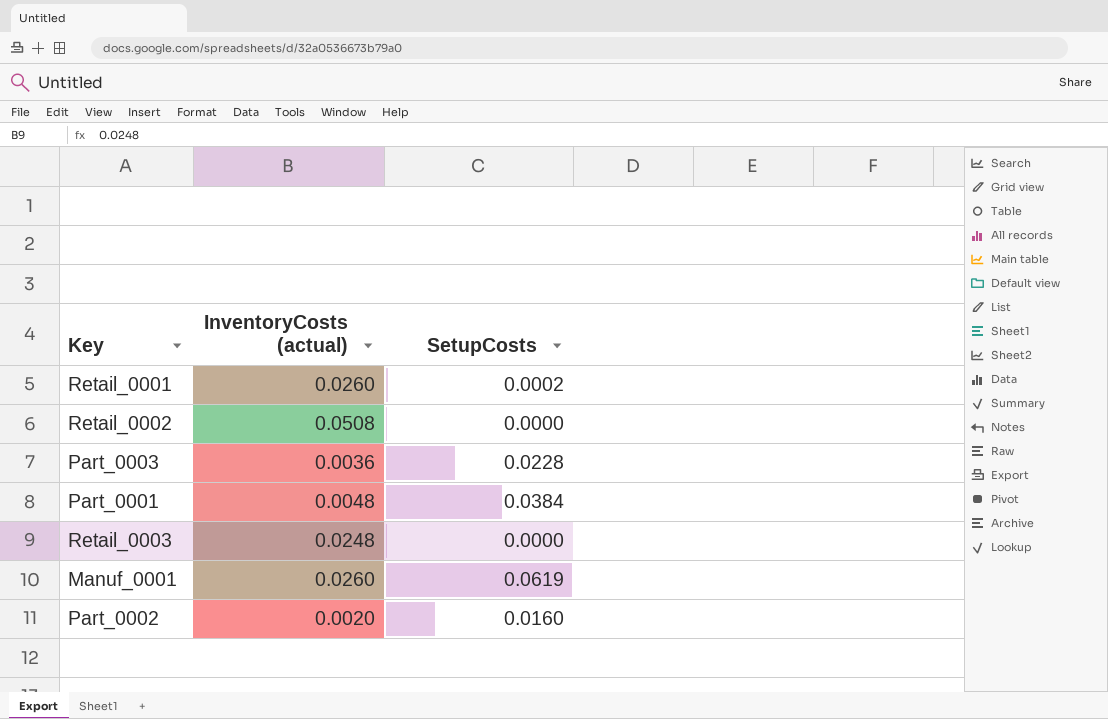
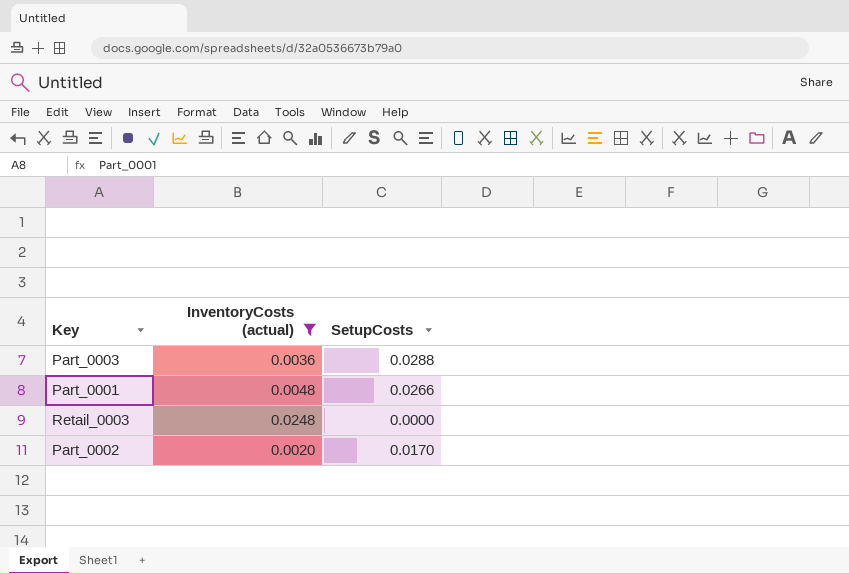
filter: none -> InventoryCosts (actual) <= 0.0248
Part_0003 | SetupCosts: 0.0228 -> 0.0288
Part_0001 | SetupCosts: 0.0384 -> 0.0266
Part_0002 | SetupCosts: 0.0160 -> 0.0170

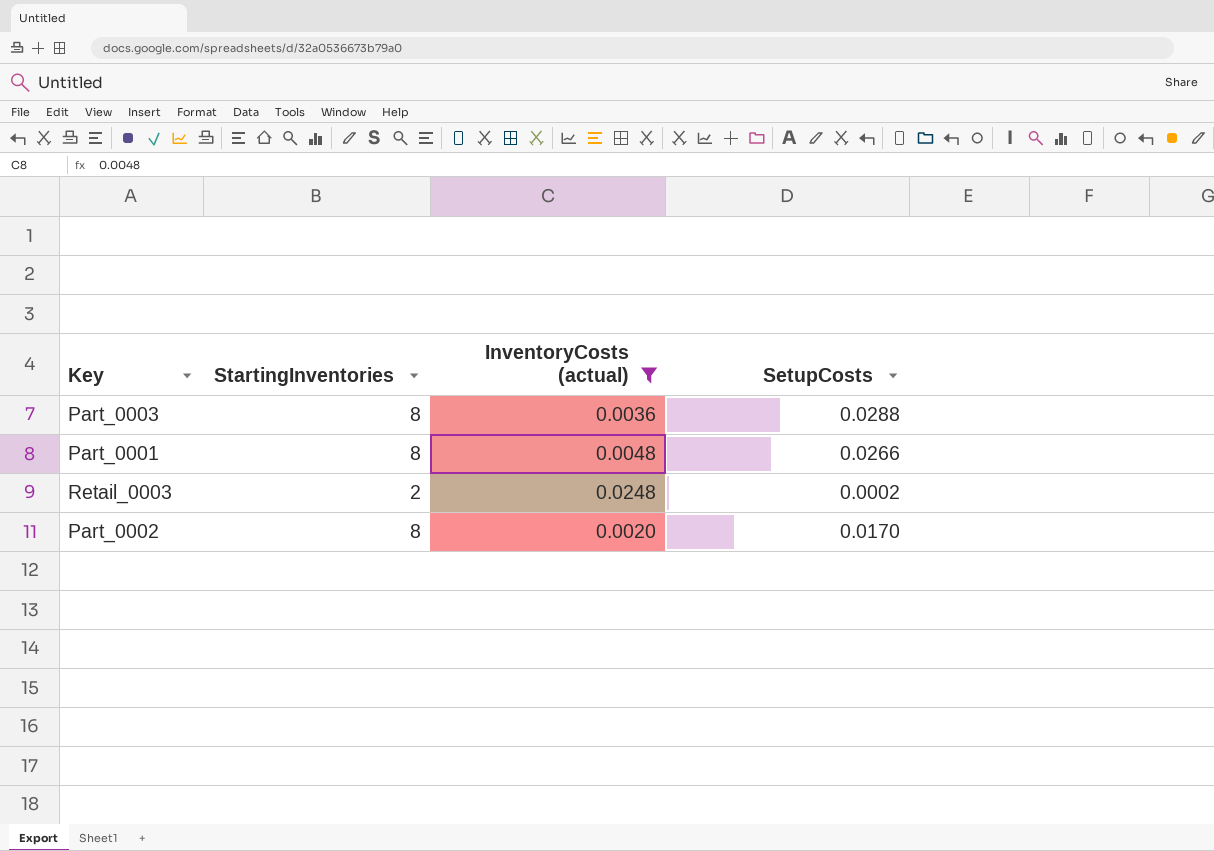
column StartingInventories | position: none -> 2
Retail_0003 | SetupCosts: 0.0000 -> 0.0002

